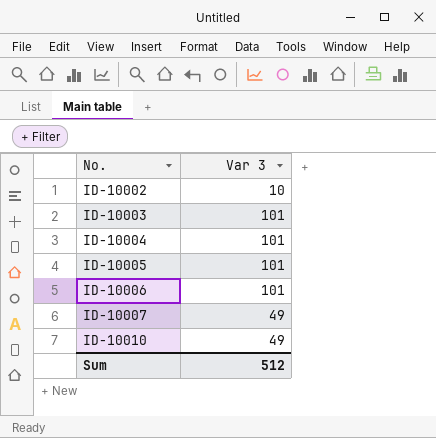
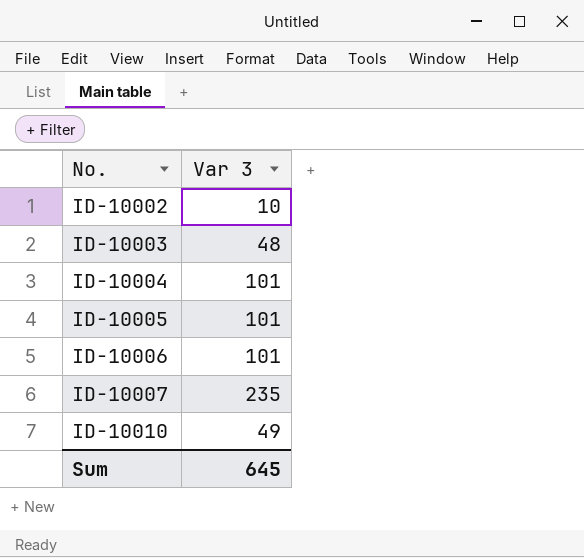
ID-10003 | Var 3: 101 -> 48
ID-10007 | Var 3: 49 -> 235
Sum | Var 3: 512 -> 645

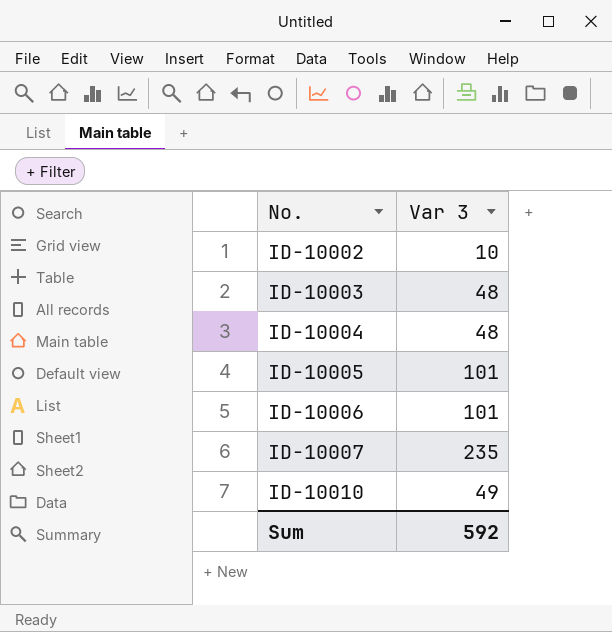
ID-10004 | Var 3: 101 -> 48
Sum | Var 3: 645 -> 592

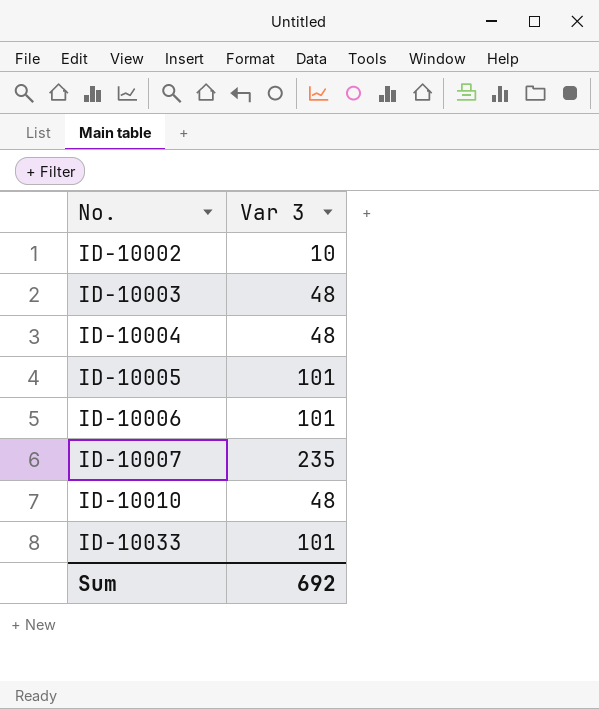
ID-10010 | Var 3: 49 -> 48
row ID-10033: none -> 101
Sum | Var 3: 592 -> 692

